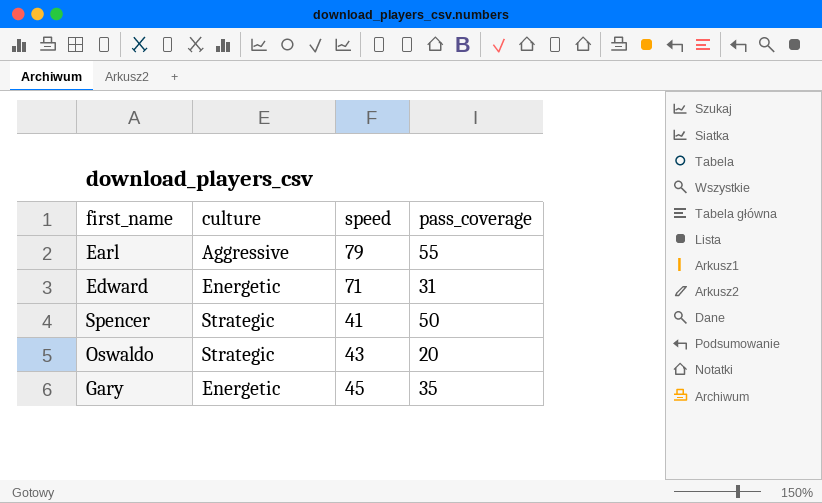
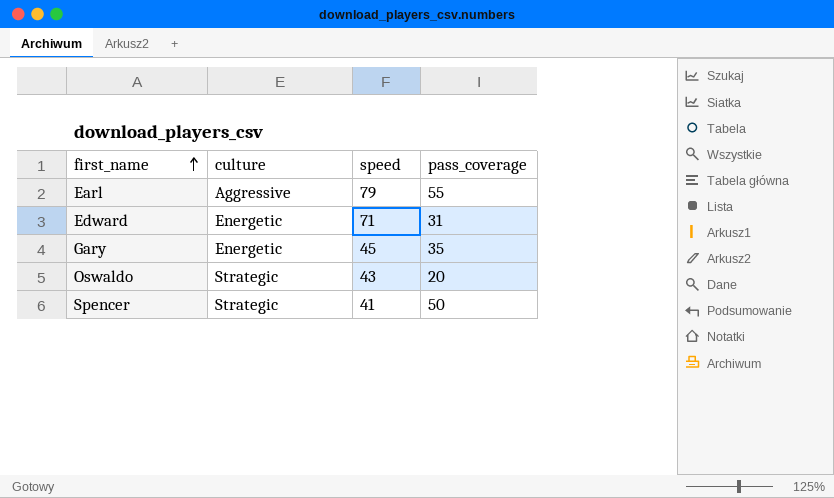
row order: none -> first_name ascending

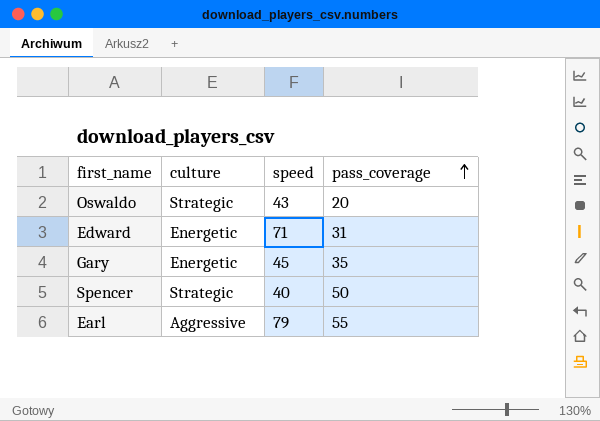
row order: first_name ascending -> pass_coverage ascending
Spencer | speed: 41 -> 40

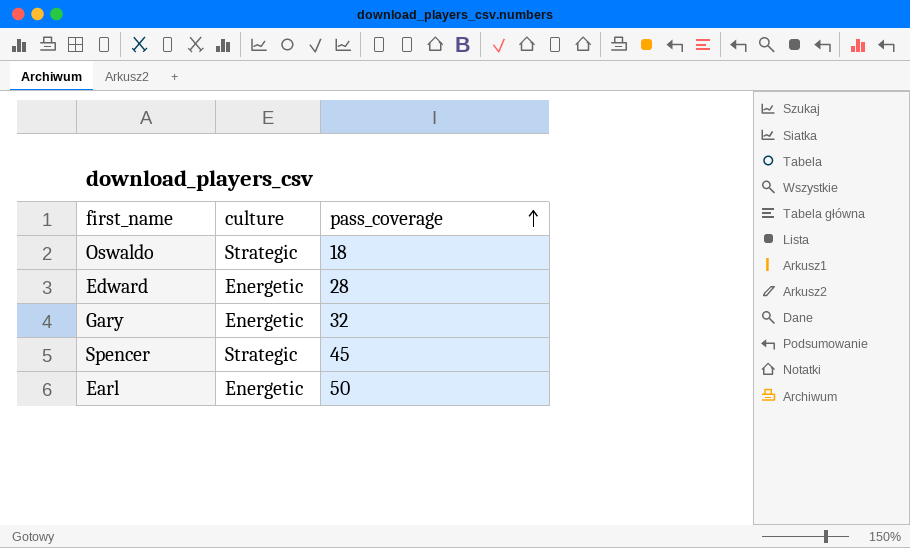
column speed | position: 3 -> none
Oswaldo | pass_coverage: 20 -> 18
Edward | pass_coverage: 31 -> 28
Gary | pass_coverage: 35 -> 32
Spencer | pass_coverage: 50 -> 45
Earl | culture: Aggressive -> Energetic
Earl | pass_coverage: 55 -> 50

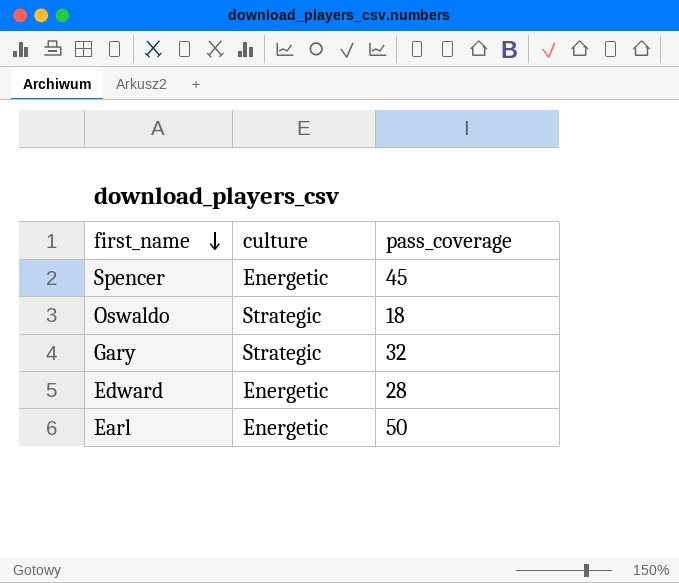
row order: pass_coverage ascending -> first_name descending
Spencer | culture: Strategic -> Energetic
Gary | culture: Energetic -> Strategic

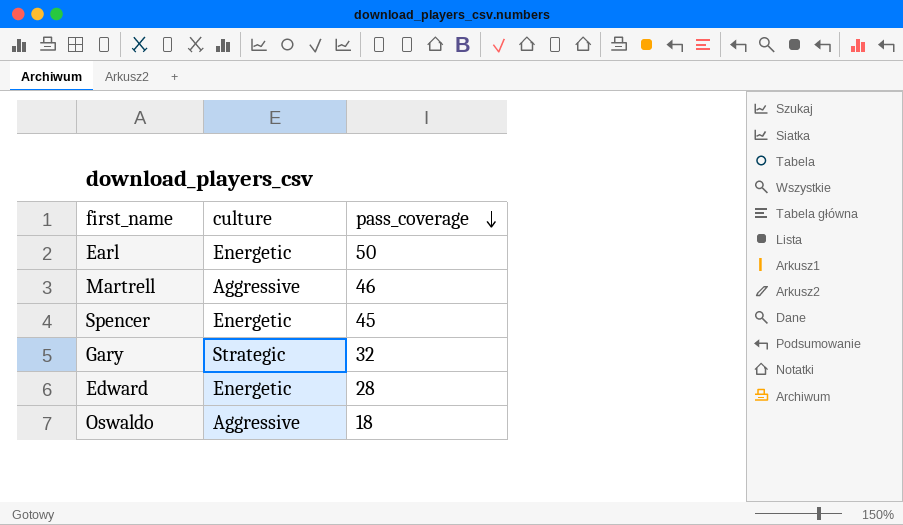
row order: first_name descending -> pass_coverage descending
row Martrell: none -> Aggressive | 46
Oswaldo | culture: Strategic -> Aggressive

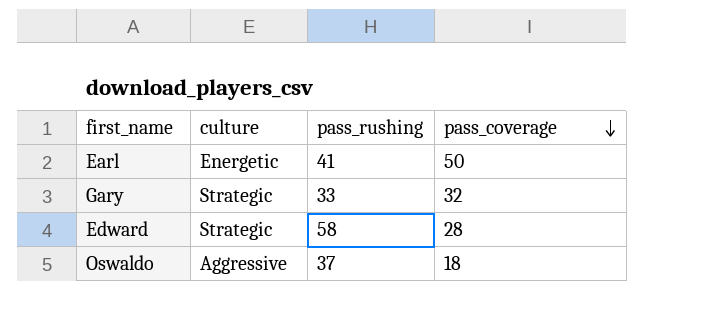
column pass_rushing | position: none -> 3
row Martrell: Aggressive | 46 -> none
row Spencer: Energetic | 45 -> none
Edward | culture: Energetic -> Strategic

